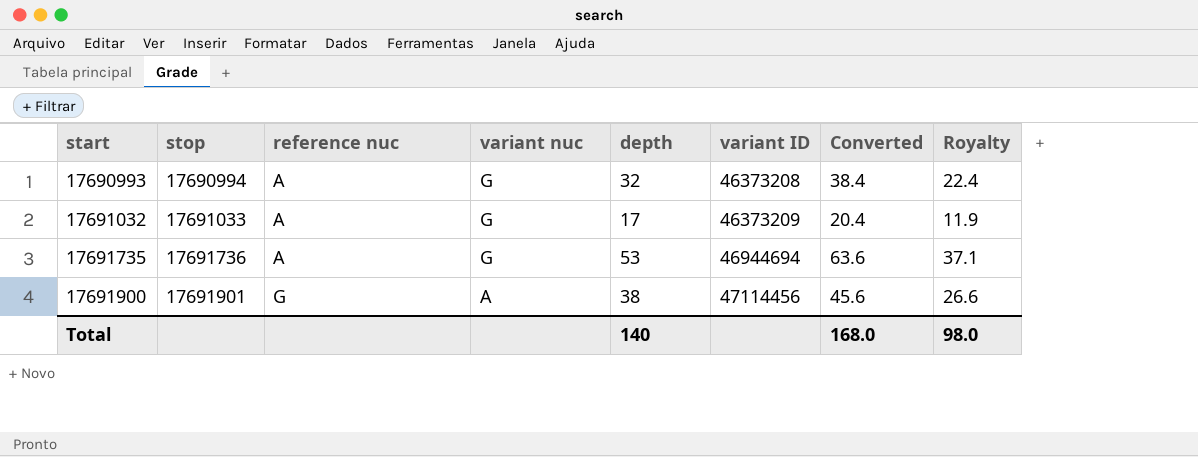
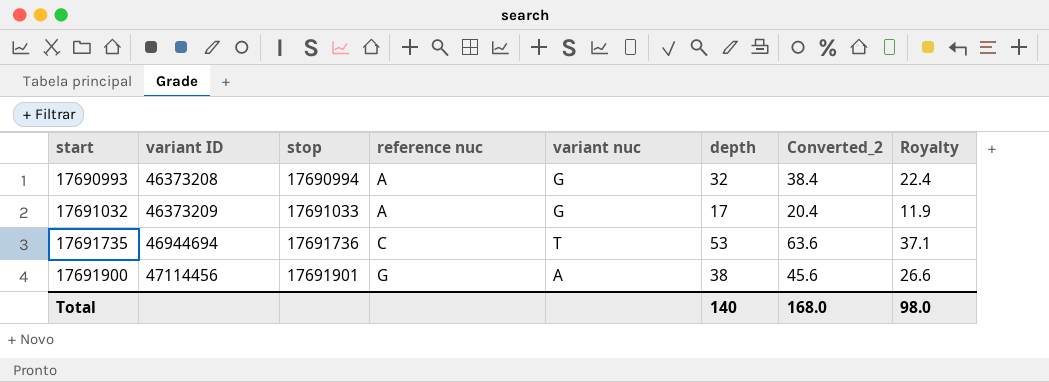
column variant ID | position: 6 -> 2
column name: Converted -> Converted_2
17691735 | reference nuc: A -> C
17691735 | variant nuc: G -> T

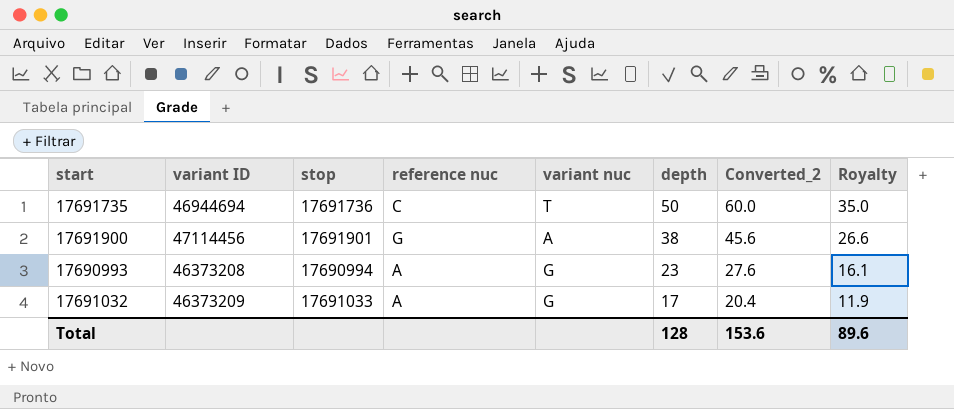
row order: start ascending -> depth descending
17691735 | depth: 53 -> 50
17691735 | Converted_2: 63.6 -> 60.0
17691735 | Royalty: 37.1 -> 35.0
17690993 | depth: 32 -> 23
17690993 | Converted_2: 38.4 -> 27.6
17690993 | Royalty: 22.4 -> 16.1
Total | depth: 140 -> 128
Total | Converted_2: 168.0 -> 153.6
Total | Royalty: 98.0 -> 89.6

